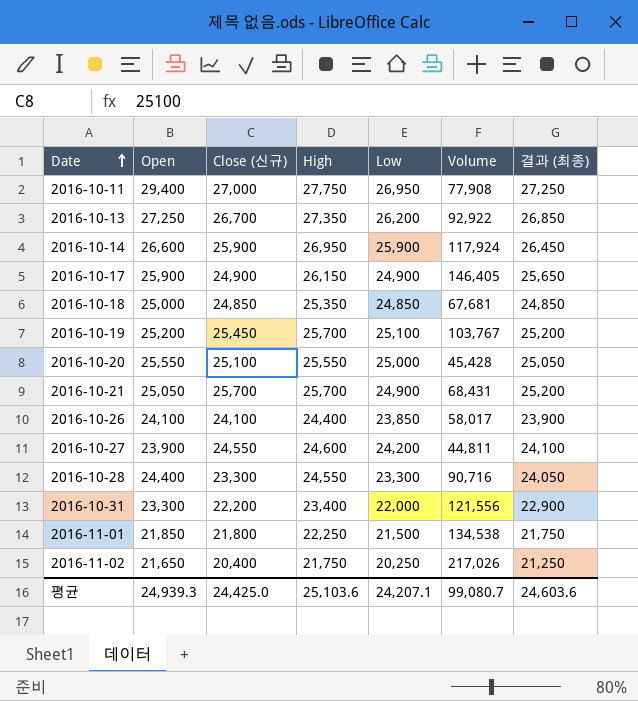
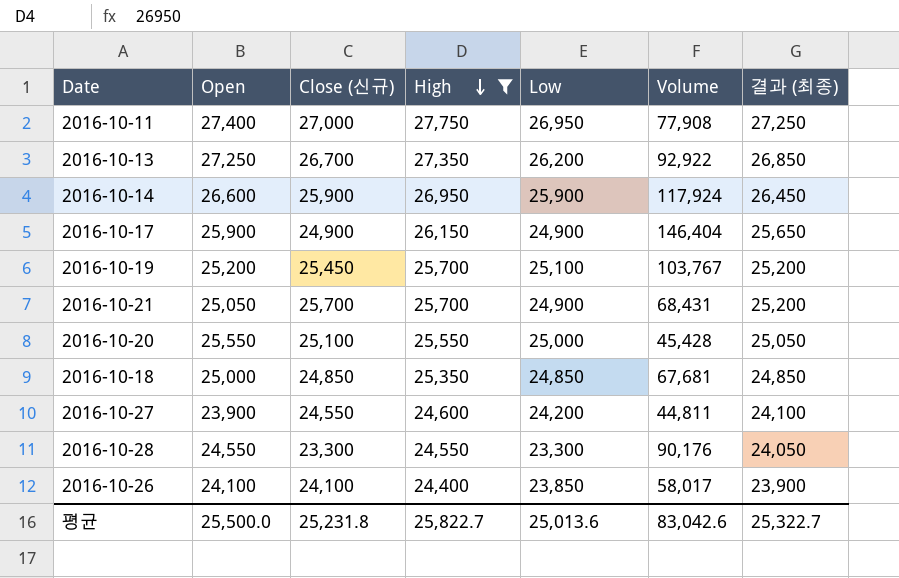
filter: none -> High >= 24,400
row order: Date ascending -> High descending
2016-10-11 | Open: 29,400 -> 27,400
2016-10-17 | Volume: 146,405 -> 146,404
2016-10-28 | Open: 24,400 -> 24,550
2016-10-28 | Volume: 90,716 -> 90,176
평균 | Open: 24,939.3 -> 25,500.0
평균 | Close (신규): 24,425.0 -> 25,231.8
평균 | High: 25,103.6 -> 25,822.7
평균 | Low: 24,207.1 -> 25,013.6
평균 | Volume: 99,080.7 -> 83,042.6
평균 | 결과 (최종): 24,603.6 -> 25,322.7

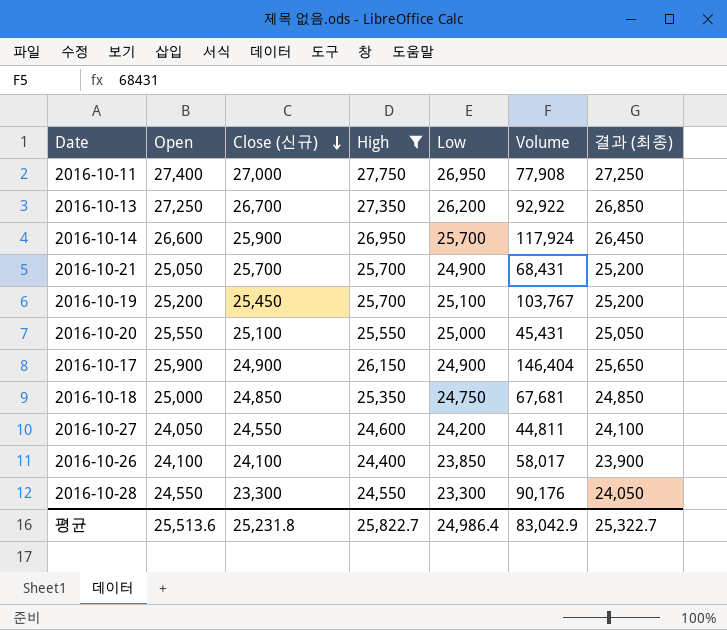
row order: High descending -> Close (신규) descending
2016-10-14 | Low: 25,900 -> 25,700
2016-10-20 | Volume: 45,428 -> 45,431
2016-10-18 | Low: 24,850 -> 24,750
2016-10-27 | Open: 23,900 -> 24,050
평균 | Open: 25,500.0 -> 25,513.6
평균 | Low: 25,013.6 -> 24,986.4
평균 | Volume: 83,042.6 -> 83,042.9

